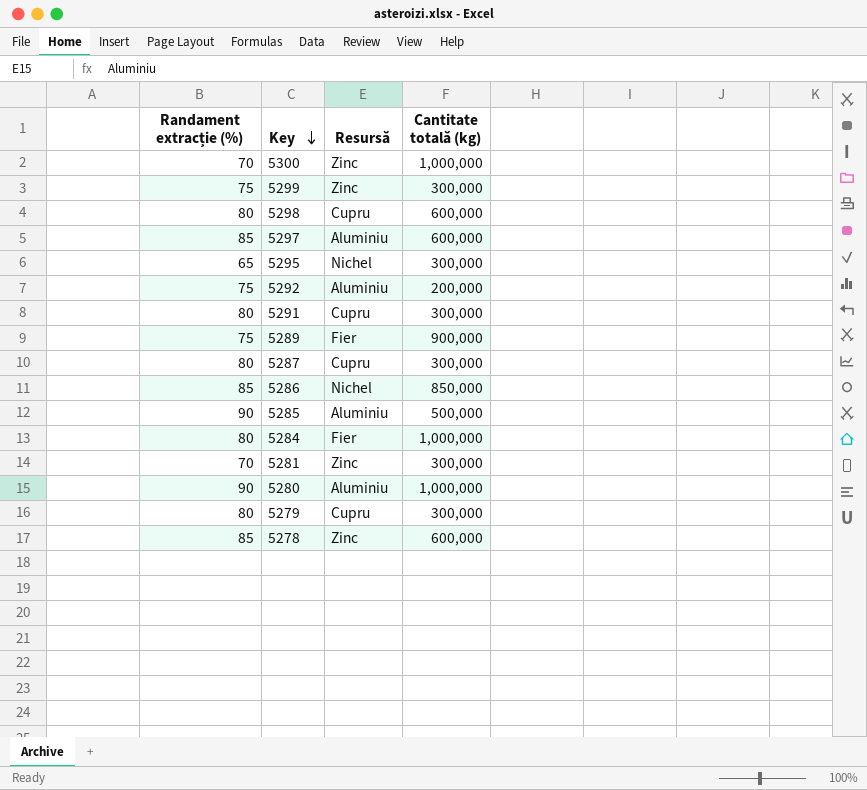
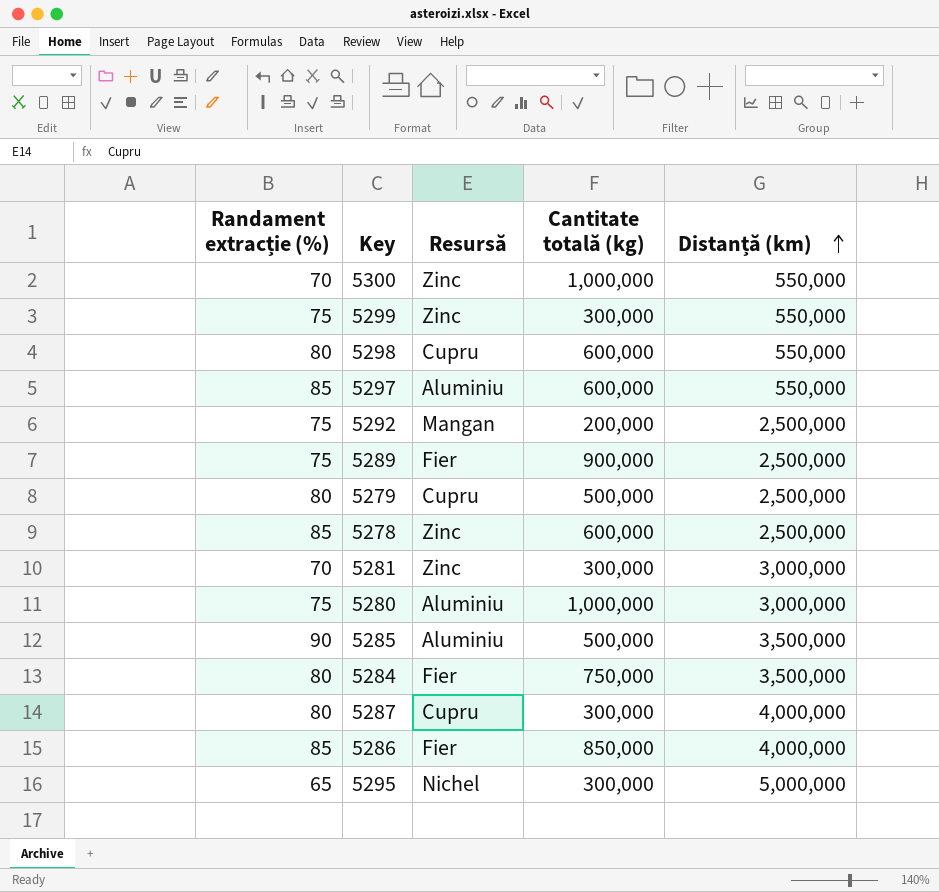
row order: Key descending -> Distanță (km) ascending
column Distanță (km) | position: none -> 5
row 5291: 80 | Cupru | 300,000 -> none
5292 | Resursă: Aluminiu -> Mangan
5279 | Cantitate totală (kg): 300,000 -> 500,000
5280 | Randament extracție (%): 90 -> 75
5284 | Cantitate totală (kg): 1,000,000 -> 750,000
5286 | Resursă: Nichel -> Fier

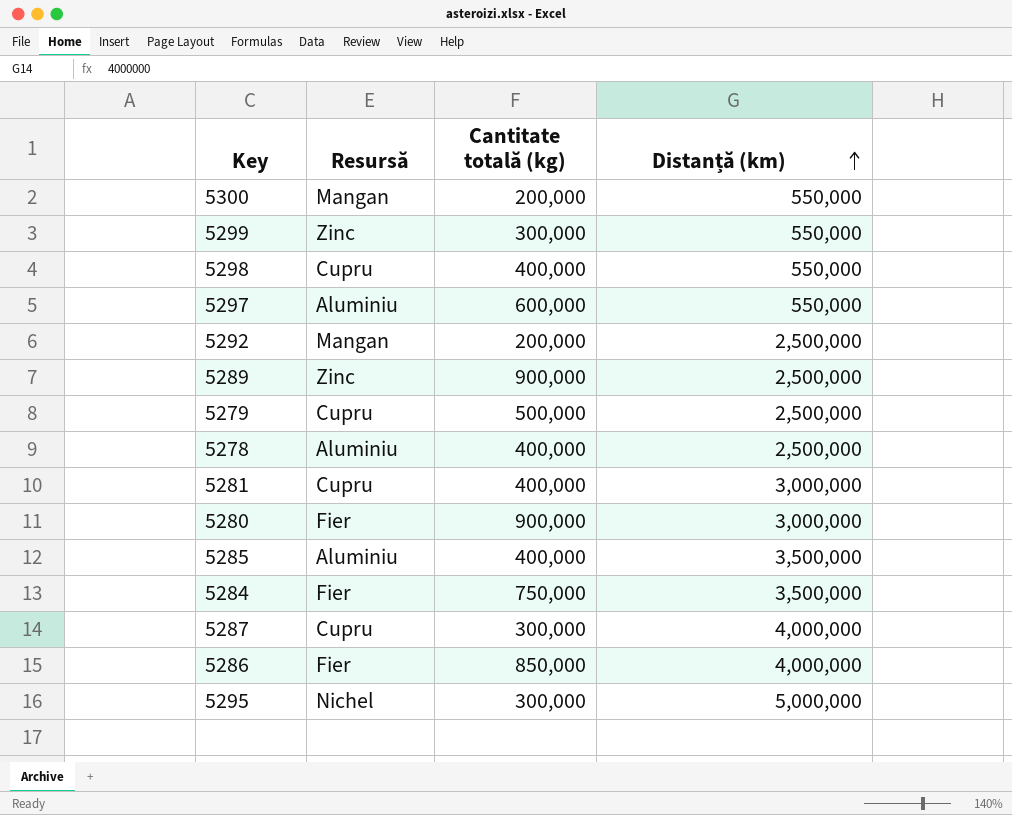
column Randament extracție (%) | position: 1 -> none
5300 | Resursă: Zinc -> Mangan
5300 | Cantitate totală (kg): 1,000,000 -> 200,000
5298 | Cantitate totală (kg): 600,000 -> 400,000
5289 | Resursă: Fier -> Zinc
5278 | Resursă: Zinc -> Aluminiu
5278 | Cantitate totală (kg): 600,000 -> 400,000
5281 | Resursă: Zinc -> Cupru
5281 | Cantitate totală (kg): 300,000 -> 400,000
5280 | Resursă: Aluminiu -> Fier
5280 | Cantitate totală (kg): 1,000,000 -> 900,000
5285 | Cantitate totală (kg): 500,000 -> 400,000

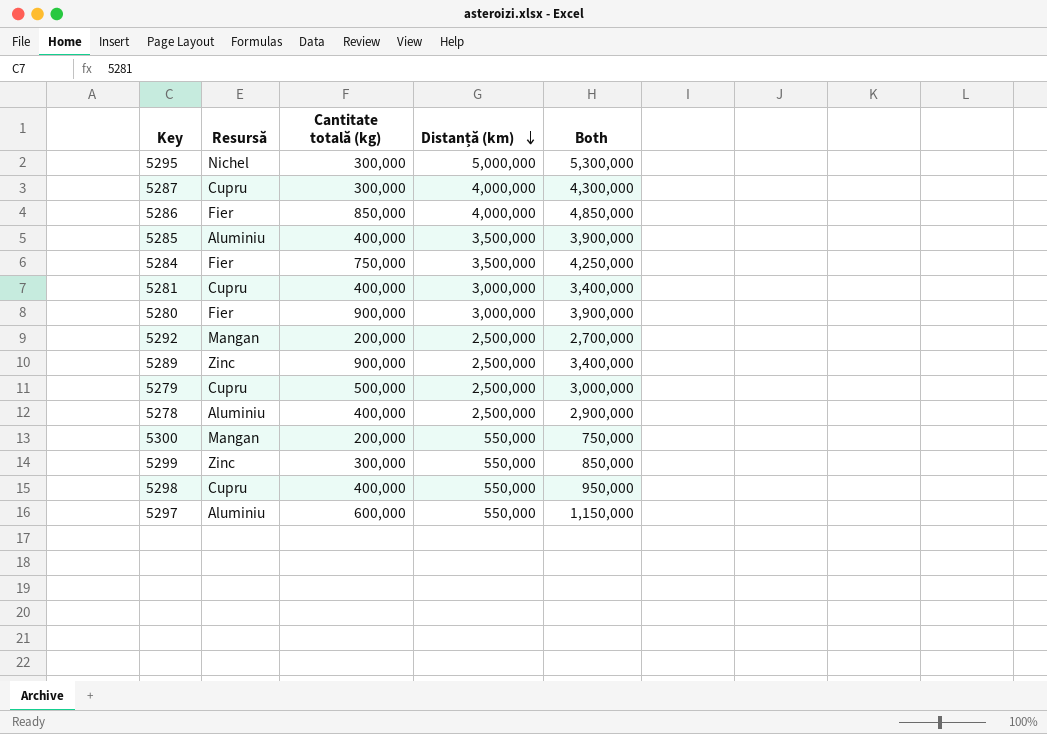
row order: Distanță (km) ascending -> Distanță (km) descending
column Both | formula: none -> [Cantitate totală (kg)] + [Distanță (km)]

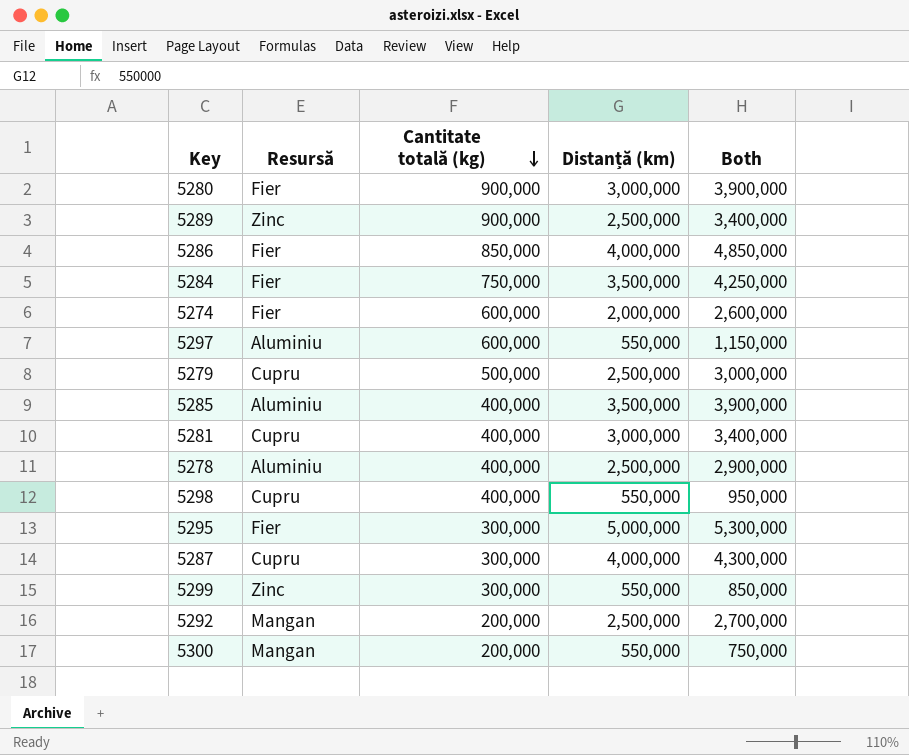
row order: Distanță (km) descending -> Cantitate totală (kg) descending
row 5274: none -> Fier | 600,000 | 2,000,000 | 2,600,000
5295 | Resursă: Nichel -> Fier

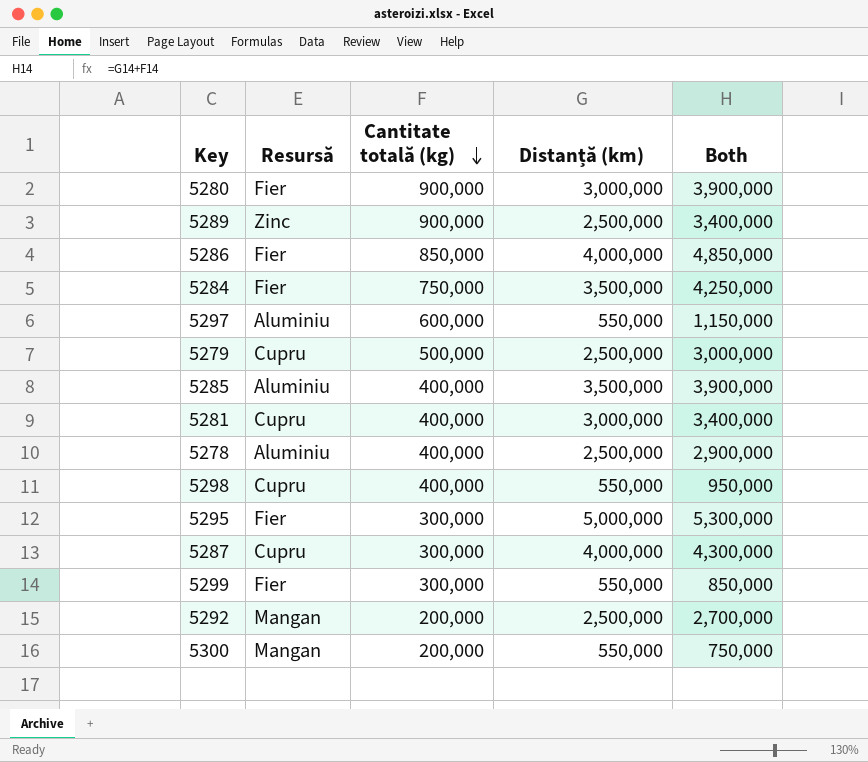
row 5274: Fier | 600,000 | 2,000,000 | 2,600,000 -> none
5299 | Resursă: Zinc -> Fier

